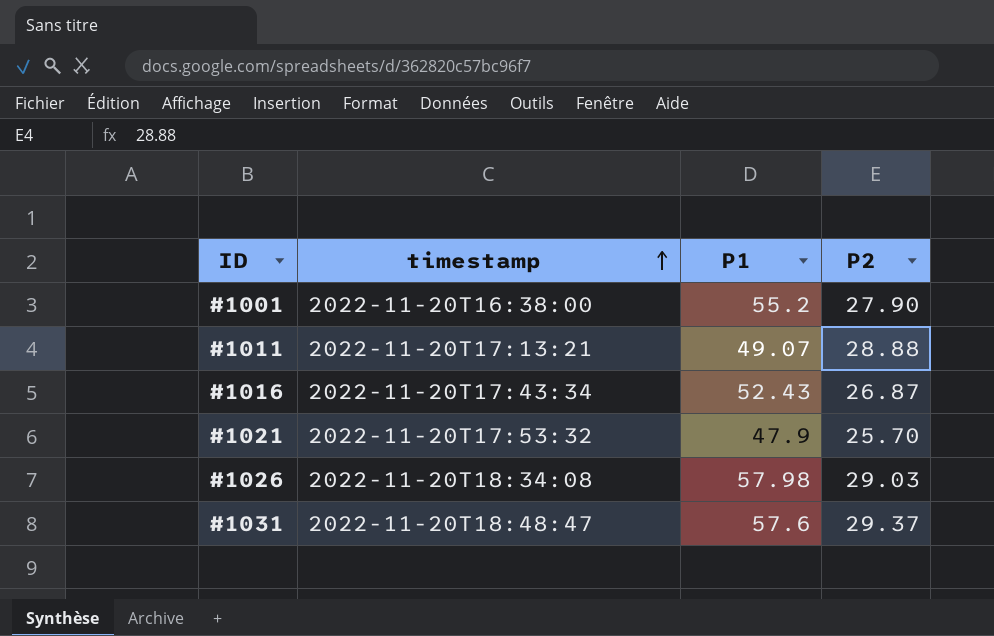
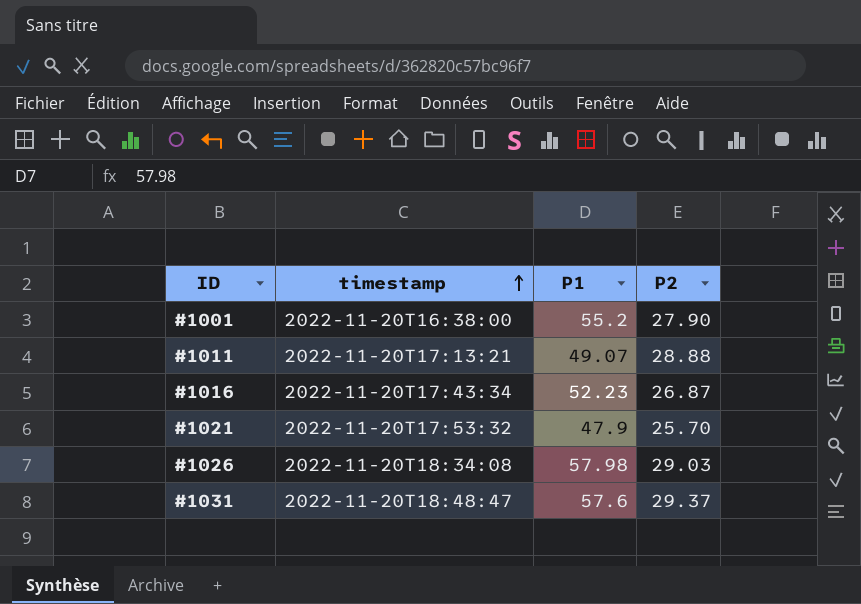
#1016 | P1: 52.43 -> 52.23

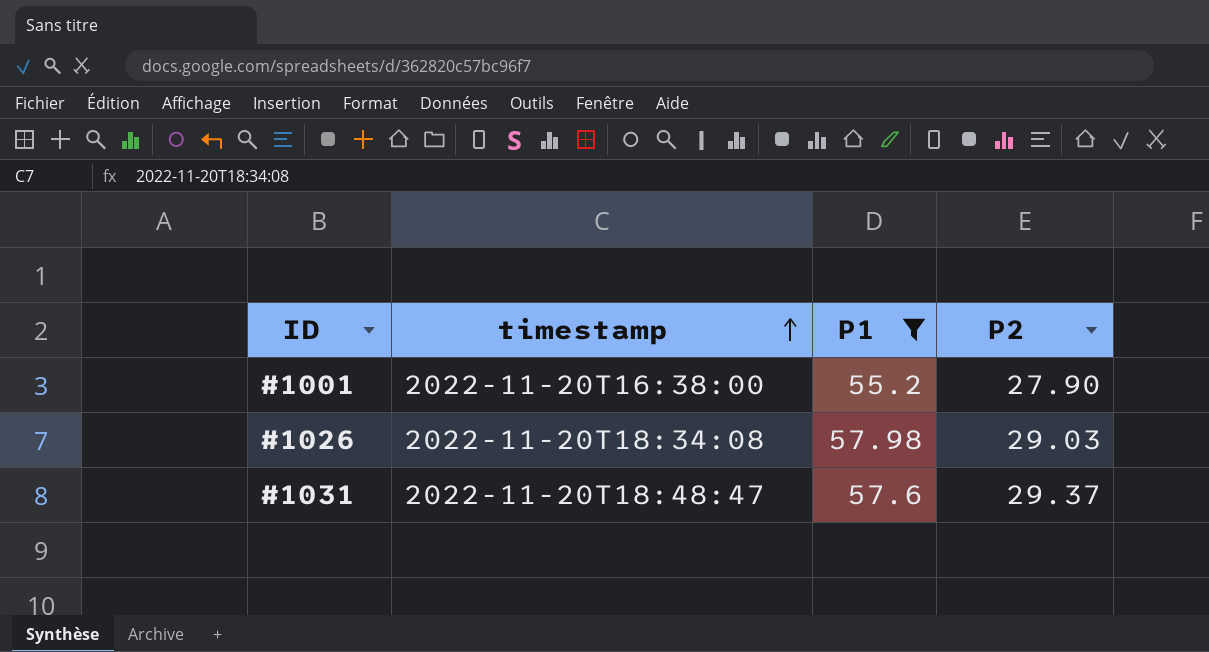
filter: none -> P1 >= 55.2

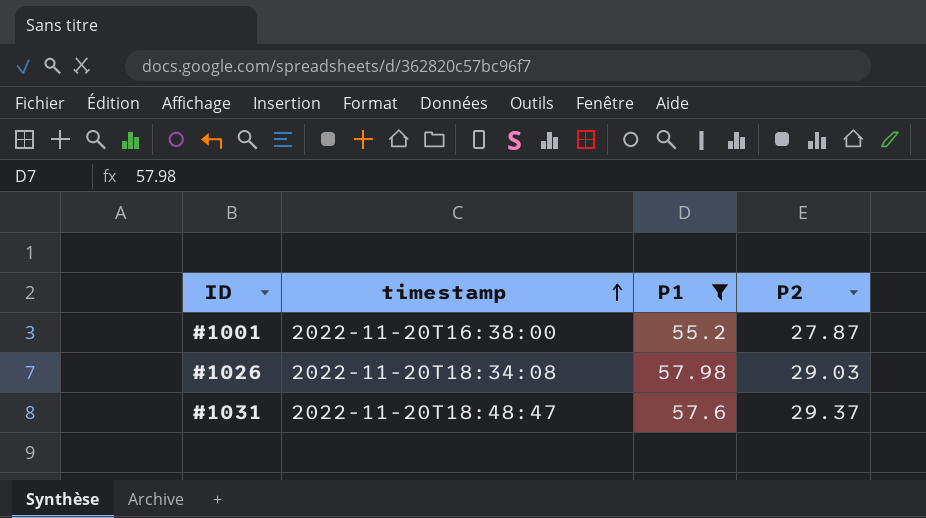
#1001 | P2: 27.90 -> 27.87

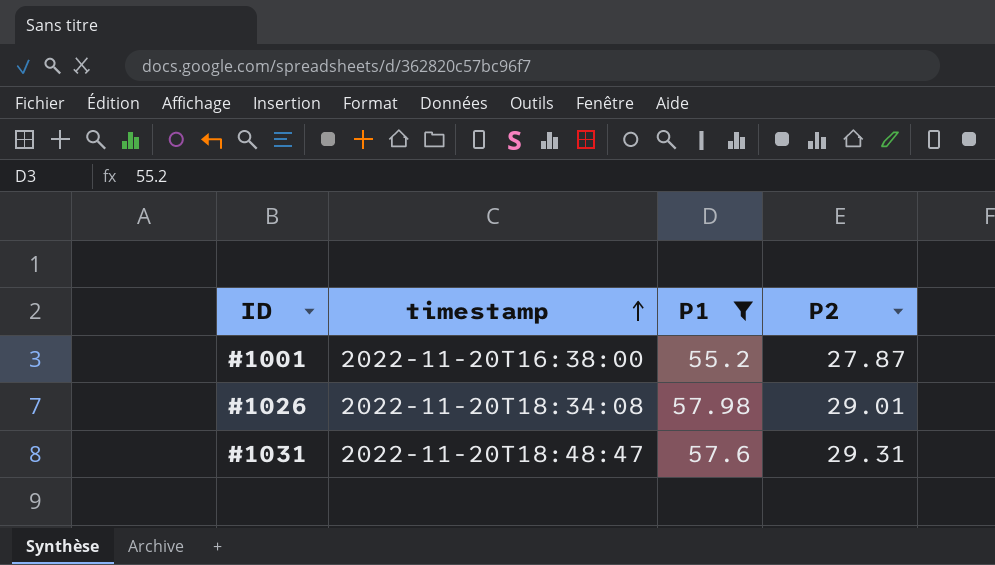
#1026 | P2: 29.03 -> 29.01
#1031 | P2: 29.37 -> 29.31

